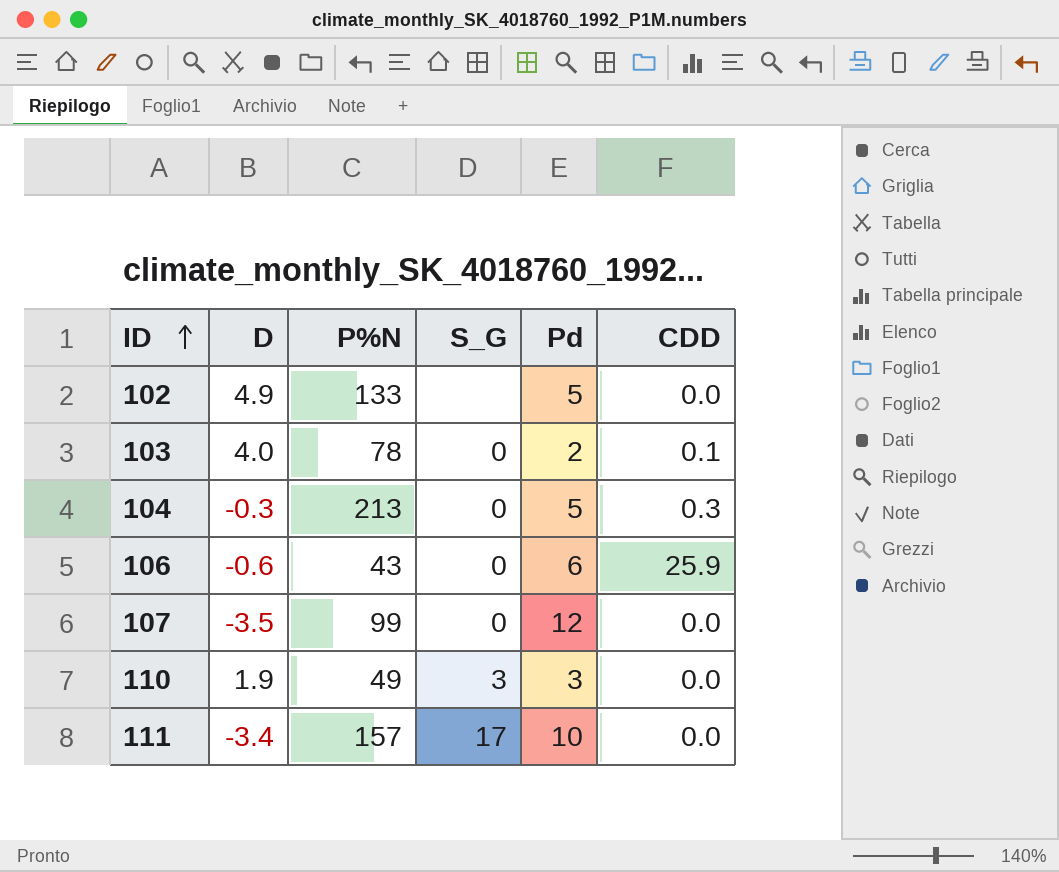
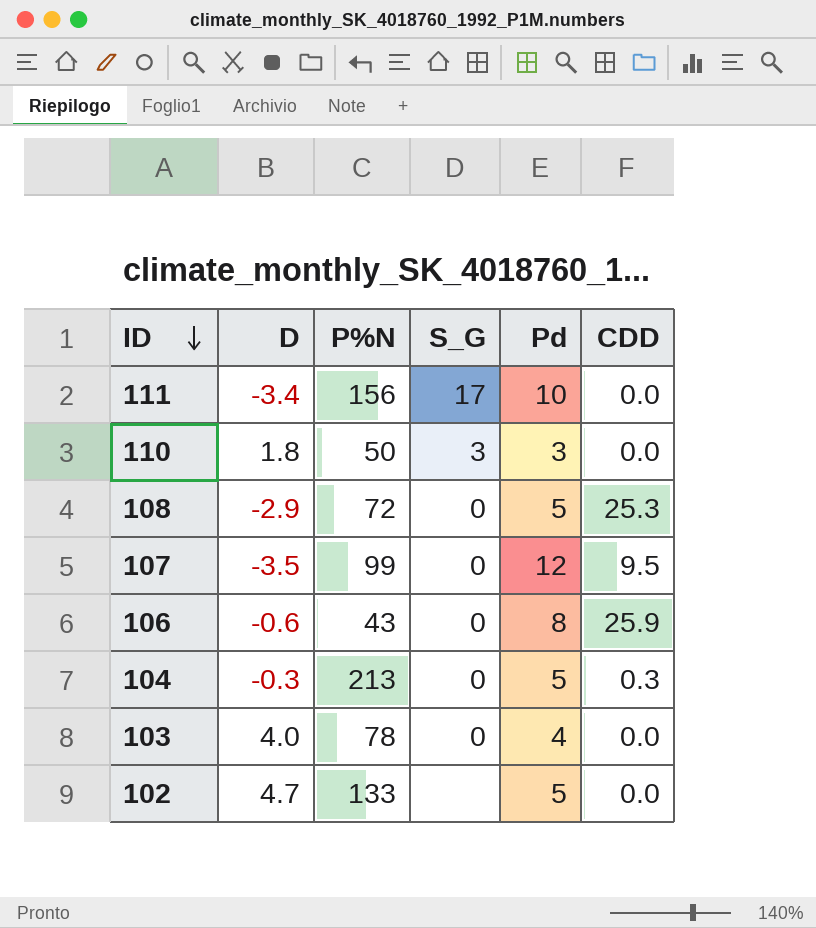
row order: ID ascending -> ID descending
111 | P%N: 157 -> 156
110 | D: 1.9 -> 1.8
110 | P%N: 49 -> 50
row 108: none -> -2.9 | 72 | 0 | 5 | 25.3
107 | CDD: 0.0 -> 9.5
106 | Pd: 6 -> 8
103 | Pd: 2 -> 4
103 | CDD: 0.1 -> 0.0
102 | D: 4.9 -> 4.7

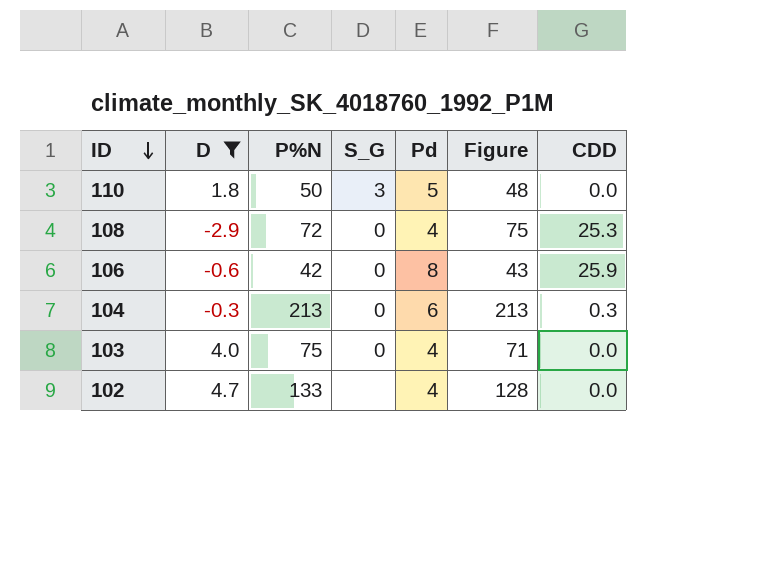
filter: none -> D >= -2.9
column Figure | formula: none -> [P%N] - [D]
110 | Pd: 3 -> 5
108 | Pd: 5 -> 4
106 | P%N: 43 -> 42
104 | Pd: 5 -> 6
103 | P%N: 78 -> 75
102 | Pd: 5 -> 4

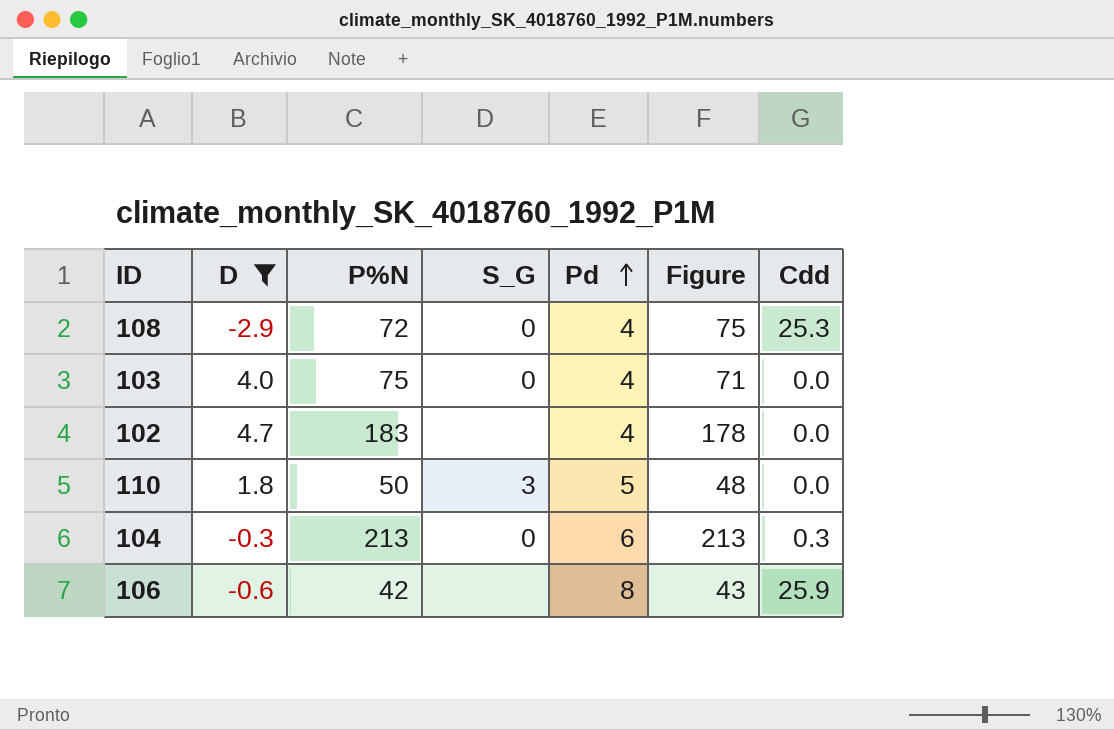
row order: ID descending -> Pd ascending
column name: CDD -> Cdd
102 | P%N: 133 -> 183
102 | Figure: 128 -> 178
106 | S_G: 0 -> none

